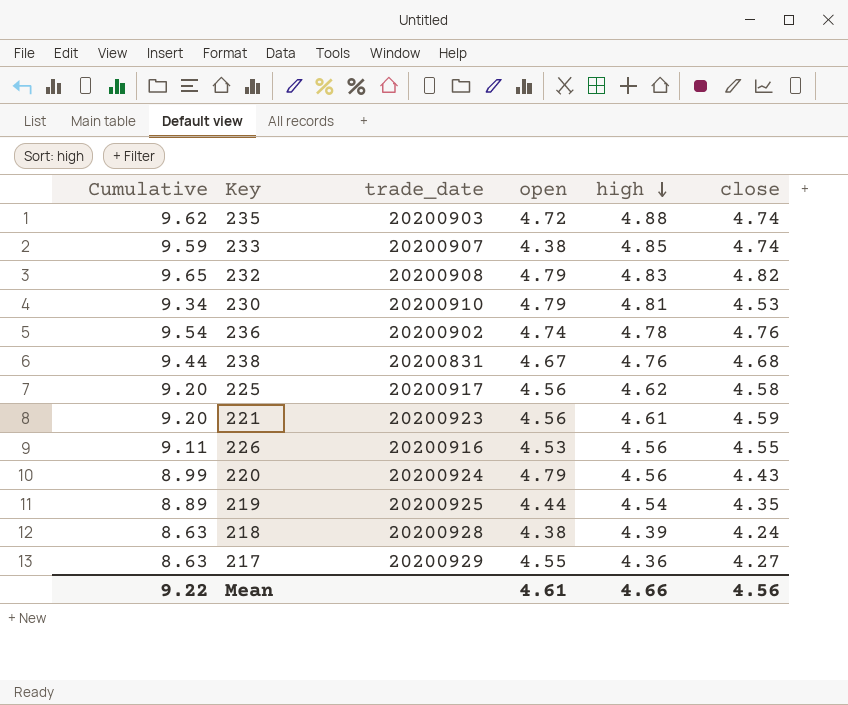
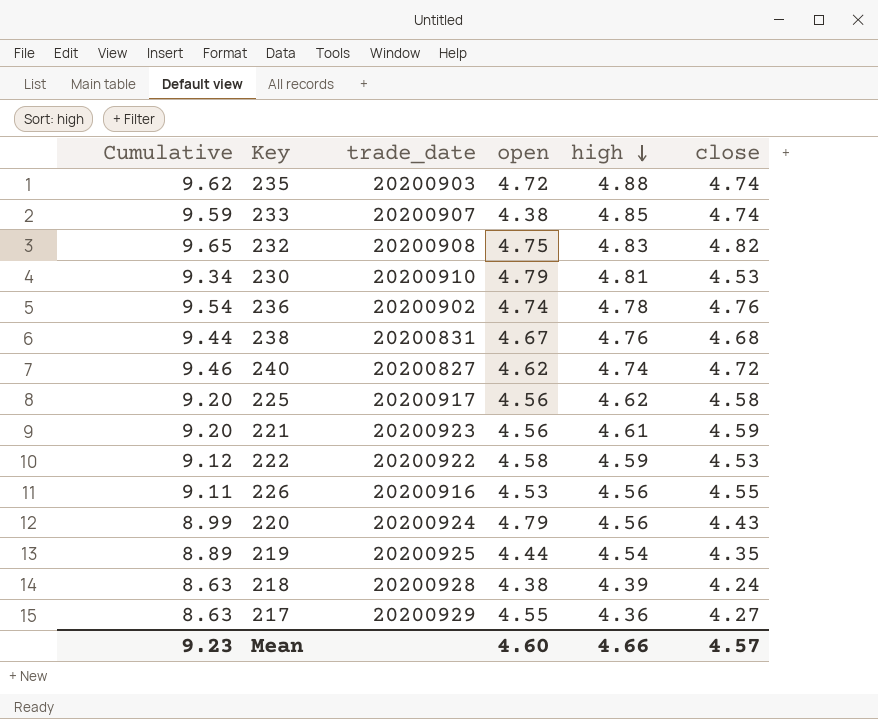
232 | open: 4.79 -> 4.75
row 240: none -> 9.46 | 20200827 | 4.62 | 4.74 | 4.72
row 222: none -> 9.12 | 20200922 | 4.58 | 4.59 | 4.53
Mean | Cumulative: 9.22 -> 9.23
Mean | open: 4.61 -> 4.60
Mean | close: 4.56 -> 4.57

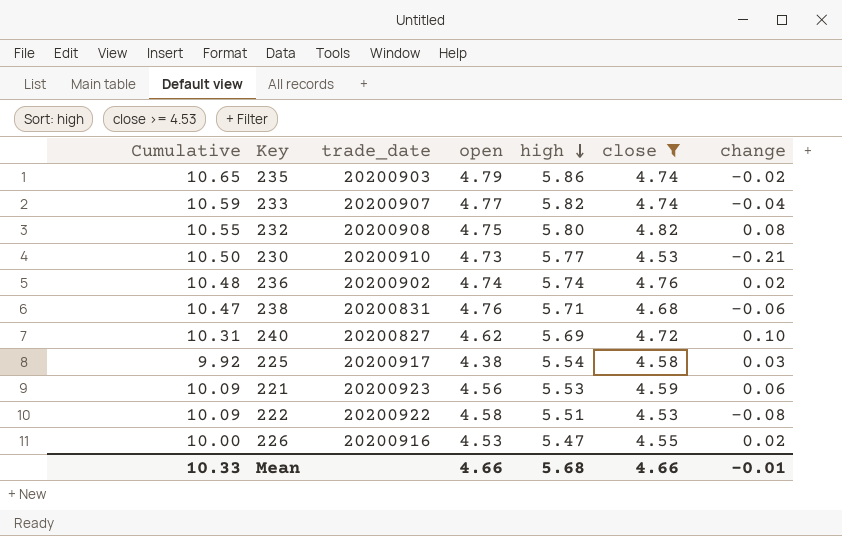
filter: none -> close >= 4.53
column Cumulative | formula: [high] + [close] -> [open] + [high]
column change | position: none -> 7
235 | open: 4.72 -> 4.79
235 | high: 4.88 -> 5.86
233 | open: 4.38 -> 4.77
233 | high: 4.85 -> 5.82
232 | high: 4.83 -> 5.80
230 | open: 4.79 -> 4.73
230 | high: 4.81 -> 5.77
236 | high: 4.78 -> 5.74
238 | open: 4.67 -> 4.76
238 | high: 4.76 -> 5.71
240 | high: 4.74 -> 5.69
225 | open: 4.56 -> 4.38
225 | high: 4.62 -> 5.54
221 | high: 4.61 -> 5.53
222 | high: 4.59 -> 5.51
226 | high: 4.56 -> 5.47
Mean | Cumulative: 9.23 -> 10.33
Mean | open: 4.60 -> 4.66
Mean | high: 4.66 -> 5.68
Mean | close: 4.57 -> 4.66

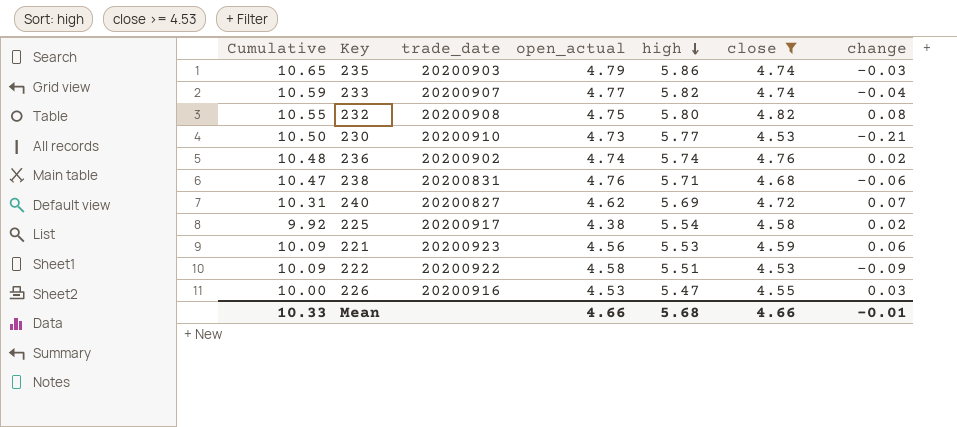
column name: open -> open_actual
235 | change: -0.02 -> -0.03
240 | change: 0.10 -> 0.07
225 | change: 0.03 -> 0.02
222 | change: -0.08 -> -0.09
226 | change: 0.02 -> 0.03

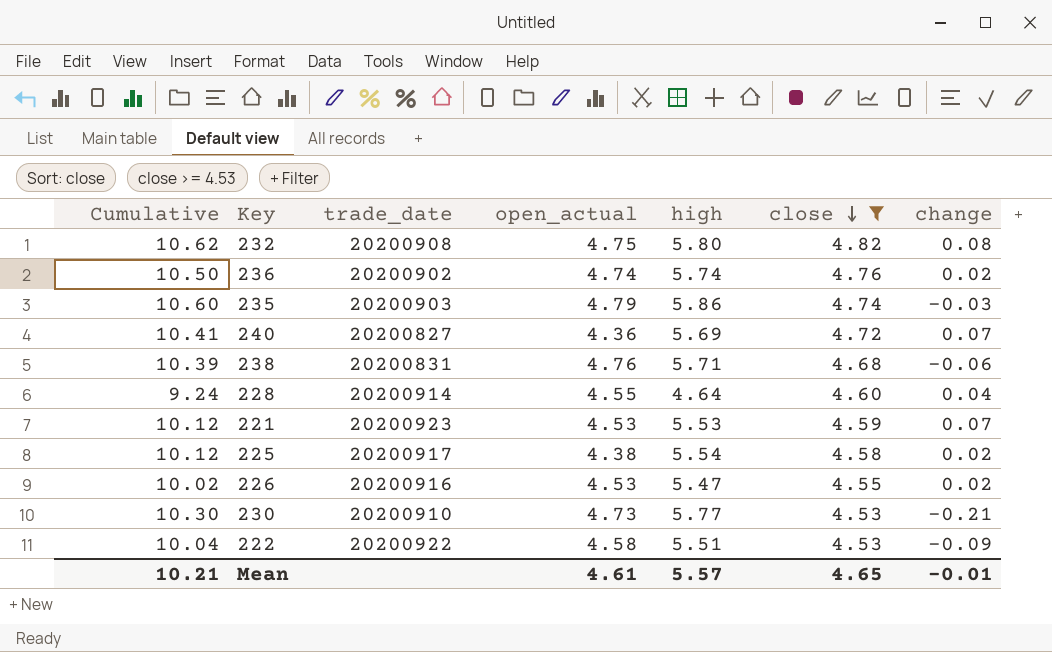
row order: high descending -> close descending
column Cumulative | formula: [open_actual] + [high] -> [high] + [close]
row 233: 10.59 | 20200907 | 4.77 | 5.82 | 4.74 | -0.04 -> none
240 | open_actual: 4.62 -> 4.36
row 228: none -> 9.24 | 20200914 | 4.55 | 4.64 | 4.60 | 0.04
221 | open_actual: 4.56 -> 4.53
221 | change: 0.06 -> 0.07
226 | change: 0.03 -> 0.02
Mean | Cumulative: 10.33 -> 10.21
Mean | open_actual: 4.66 -> 4.61
Mean | high: 5.68 -> 5.57
Mean | close: 4.66 -> 4.65

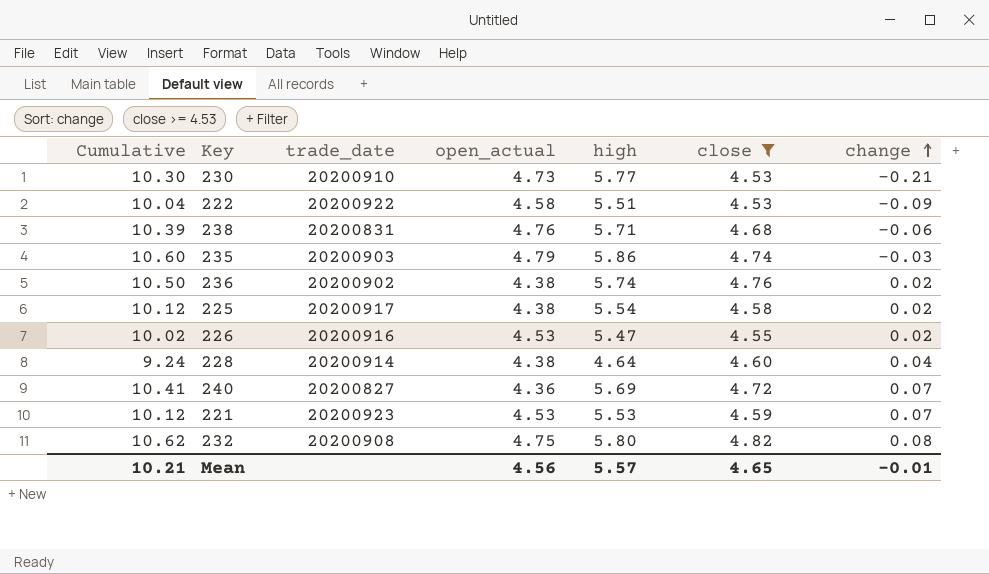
row order: close descending -> change ascending
236 | open_actual: 4.74 -> 4.38
228 | open_actual: 4.55 -> 4.38
Mean | open_actual: 4.61 -> 4.56

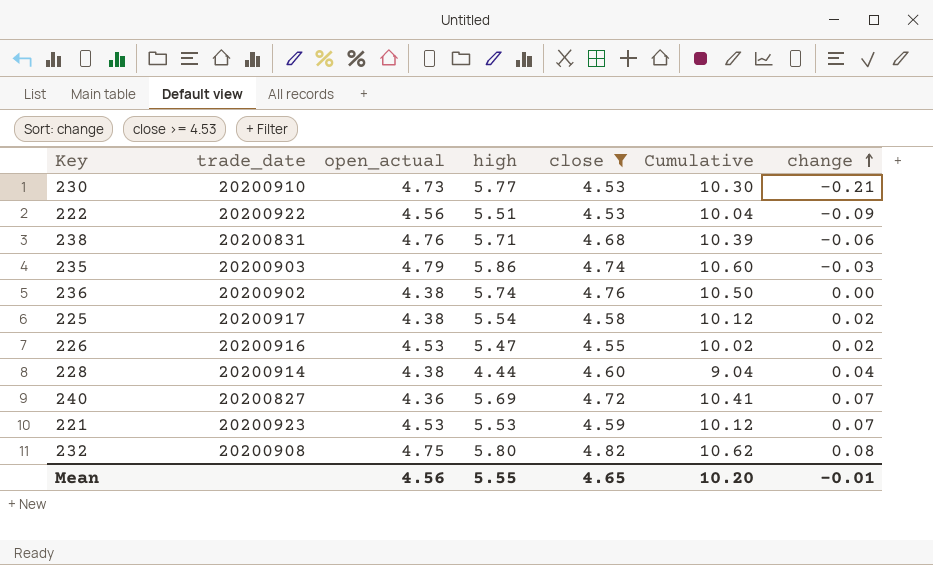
column Cumulative | position: 1 -> 6
222 | open_actual: 4.58 -> 4.56
236 | change: 0.02 -> 0.00
228 | high: 4.64 -> 4.44
228 | Cumulative: 9.24 -> 9.04
Mean | high: 5.57 -> 5.55
Mean | Cumulative: 10.21 -> 10.20

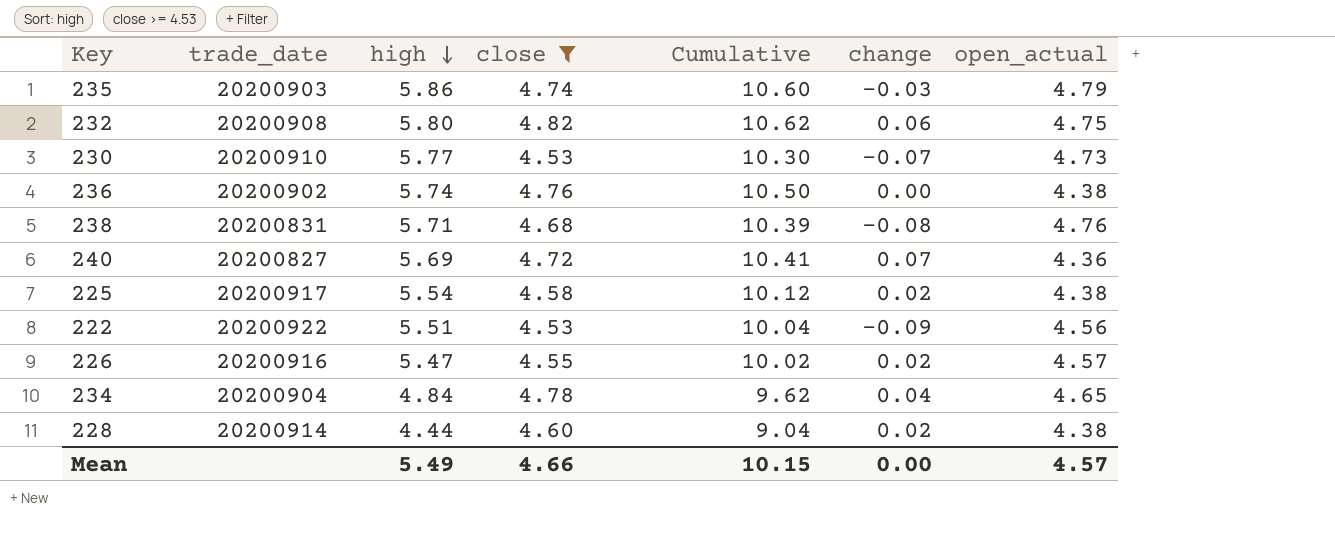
row order: change ascending -> high descending
column open_actual | position: 3 -> 7
row 221: 20200923 | 4.53 | 5.53 | 4.59 | 10.12 | 0.07 -> none
232 | change: 0.08 -> 0.06
230 | change: -0.21 -> -0.07
238 | change: -0.06 -> -0.08
226 | open_actual: 4.53 -> 4.57
row 234: none -> 20200904 | 4.84 | 4.78 | 9.62 | 0.04 | 4.65
228 | change: 0.04 -> 0.02
Mean | high: 5.55 -> 5.49
Mean | close: 4.65 -> 4.66
Mean | Cumulative: 10.20 -> 10.15
Mean | change: -0.01 -> 0.00
Mean | open_actual: 4.56 -> 4.57

